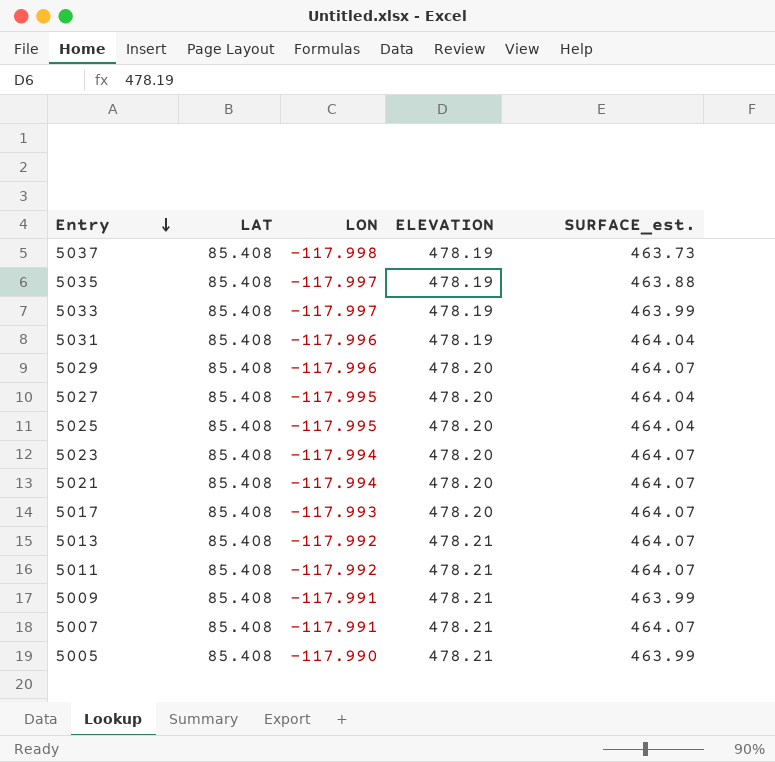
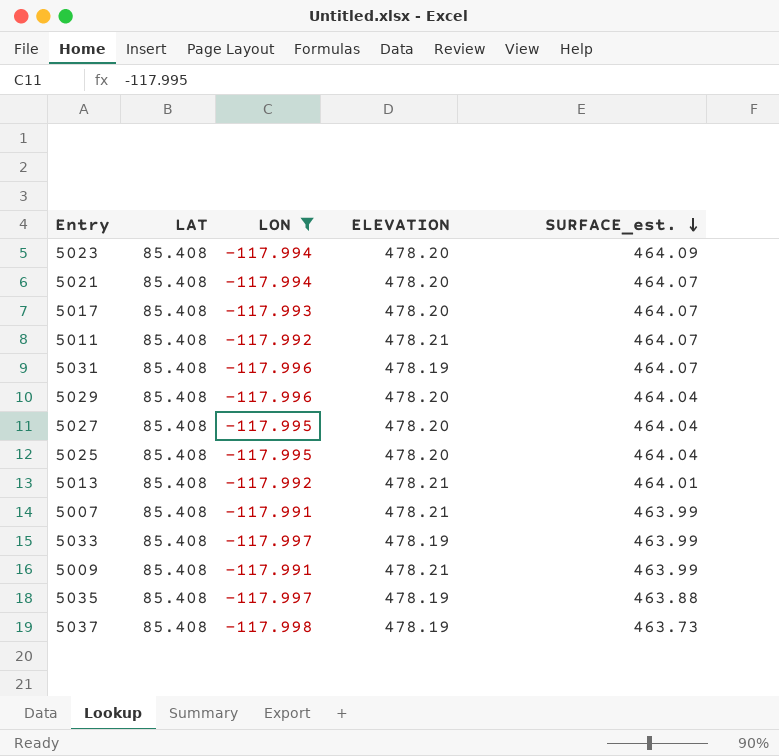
filter: none -> LON != -117.990
row order: Entry descending -> SURFACE_est. descending
5023 | SURFACE_est.: 464.07 -> 464.09
5031 | SURFACE_est.: 464.04 -> 464.07
5029 | SURFACE_est.: 464.07 -> 464.04
5013 | SURFACE_est.: 464.07 -> 464.01
5007 | SURFACE_est.: 464.07 -> 463.99

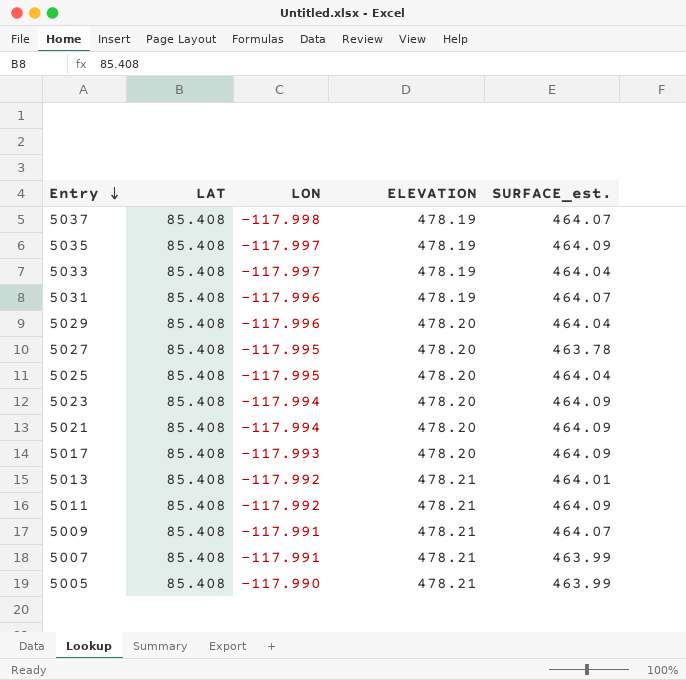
filter: LON != -117.990 -> none
row order: SURFACE_est. descending -> Entry descending
5037 | SURFACE_est.: 463.73 -> 464.07
5035 | SURFACE_est.: 463.88 -> 464.09
5033 | SURFACE_est.: 463.99 -> 464.04
5027 | SURFACE_est.: 464.04 -> 463.78
5021 | SURFACE_est.: 464.07 -> 464.09
5017 | SURFACE_est.: 464.07 -> 464.09
5011 | SURFACE_est.: 464.07 -> 464.09
5009 | SURFACE_est.: 463.99 -> 464.07

